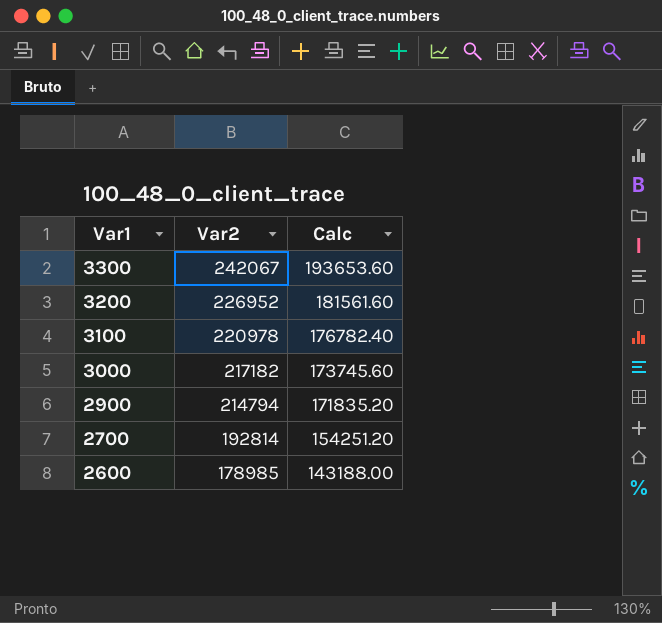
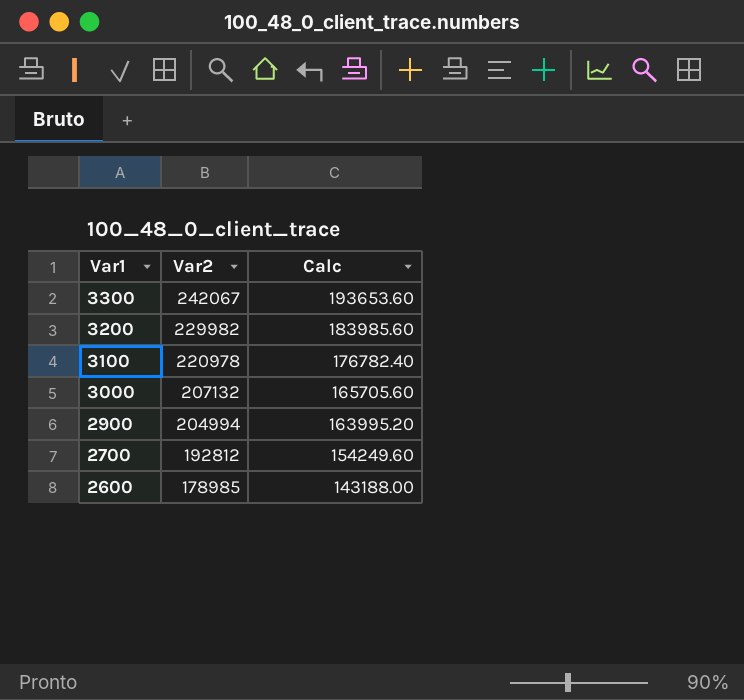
3200 | Var2: 226952 -> 229982
3200 | Calc: 181561.60 -> 183985.60
3000 | Var2: 217182 -> 207132
3000 | Calc: 173745.60 -> 165705.60
2900 | Var2: 214794 -> 204994
2900 | Calc: 171835.20 -> 163995.20
2700 | Var2: 192814 -> 192812
2700 | Calc: 154251.20 -> 154249.60

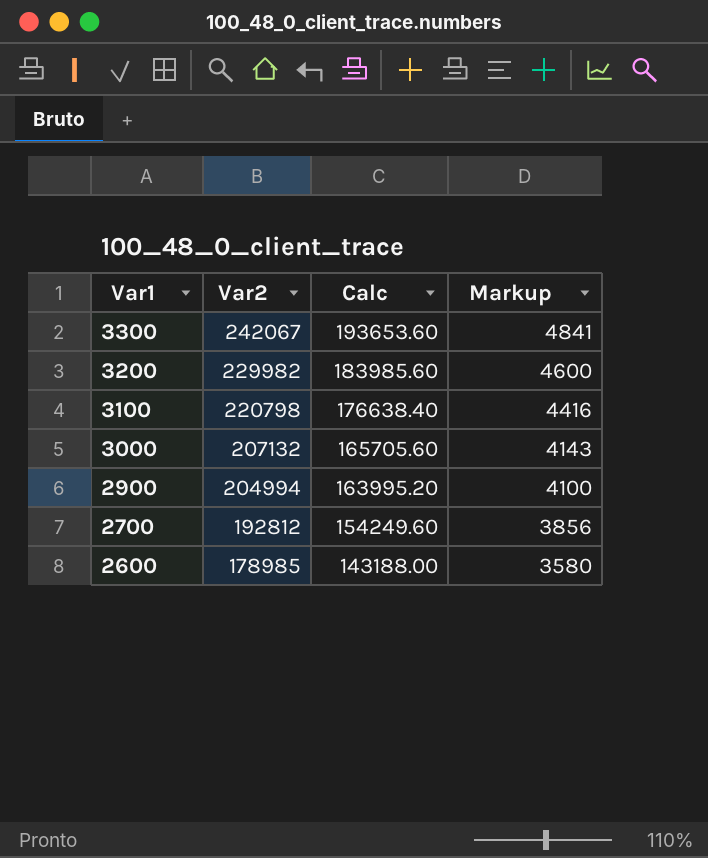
column Markup | formula: none -> [Var2] * 0.02
3100 | Var2: 220978 -> 220798
3100 | Calc: 176782.40 -> 176638.40

